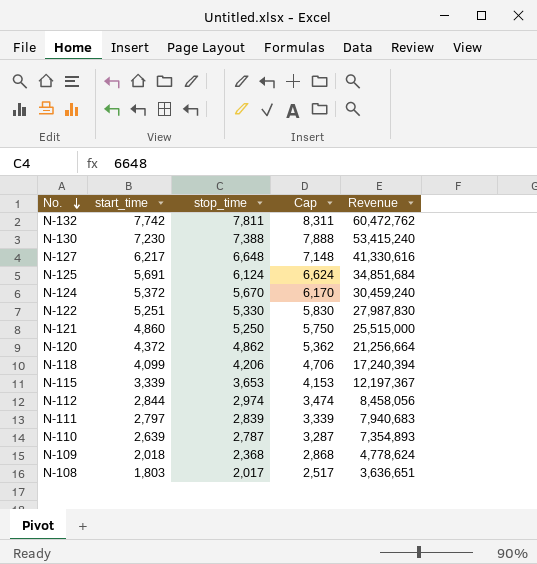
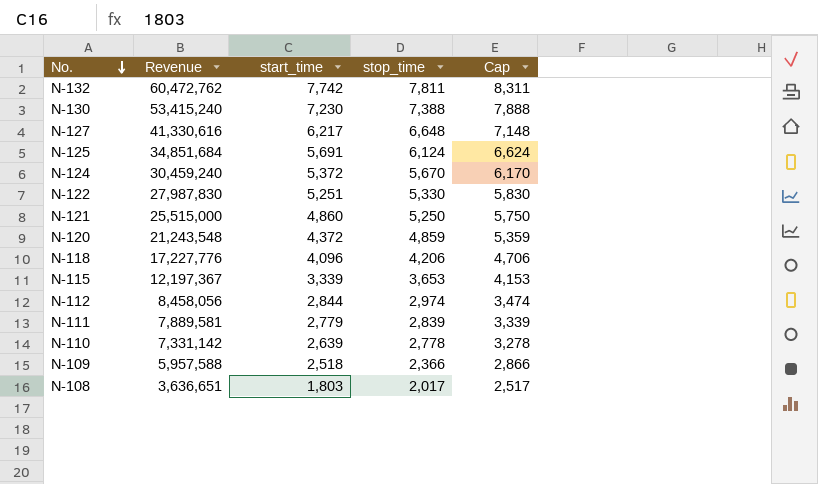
column Revenue | position: 5 -> 2
N-120 | Revenue: 21,256,664 -> 21,243,548
N-120 | stop_time: 4,862 -> 4,859
N-120 | Cap: 5,362 -> 5,359
N-118 | Revenue: 17,240,394 -> 17,227,776
N-118 | start_time: 4,099 -> 4,096
N-111 | Revenue: 7,940,683 -> 7,889,581
N-111 | start_time: 2,797 -> 2,779
N-110 | Revenue: 7,354,893 -> 7,331,142
N-110 | stop_time: 2,787 -> 2,778
N-110 | Cap: 3,287 -> 3,278
N-109 | Revenue: 4,778,624 -> 5,957,588
N-109 | start_time: 2,018 -> 2,518
N-109 | stop_time: 2,368 -> 2,366
N-109 | Cap: 2,868 -> 2,866

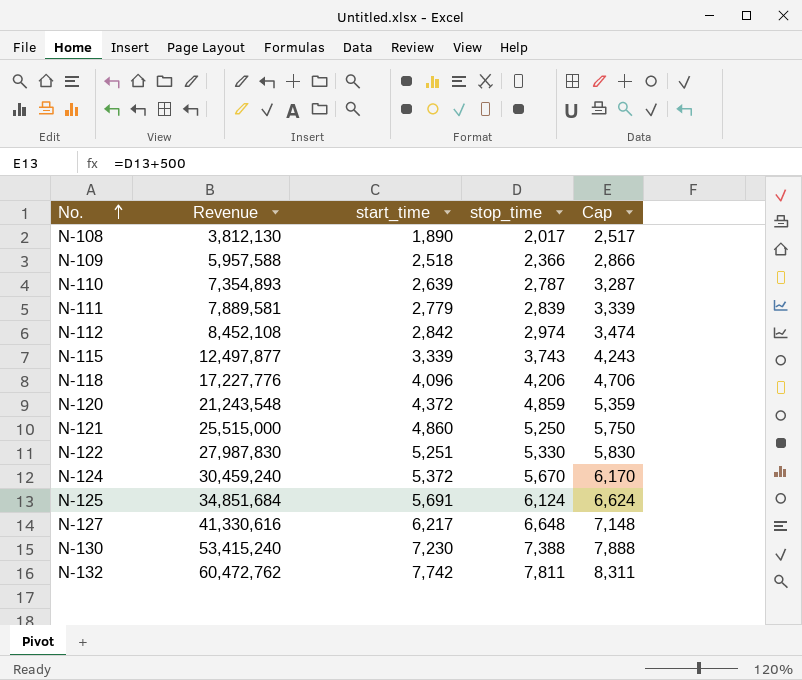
row order: No. descending -> No. ascending
N-108 | Revenue: 3,636,651 -> 3,812,130
N-108 | start_time: 1,803 -> 1,890
N-110 | Revenue: 7,331,142 -> 7,354,893
N-110 | stop_time: 2,778 -> 2,787
N-110 | Cap: 3,278 -> 3,287
N-112 | Revenue: 8,458,056 -> 8,452,108
N-112 | start_time: 2,844 -> 2,842
N-115 | Revenue: 12,197,367 -> 12,497,877
N-115 | stop_time: 3,653 -> 3,743
N-115 | Cap: 4,153 -> 4,243

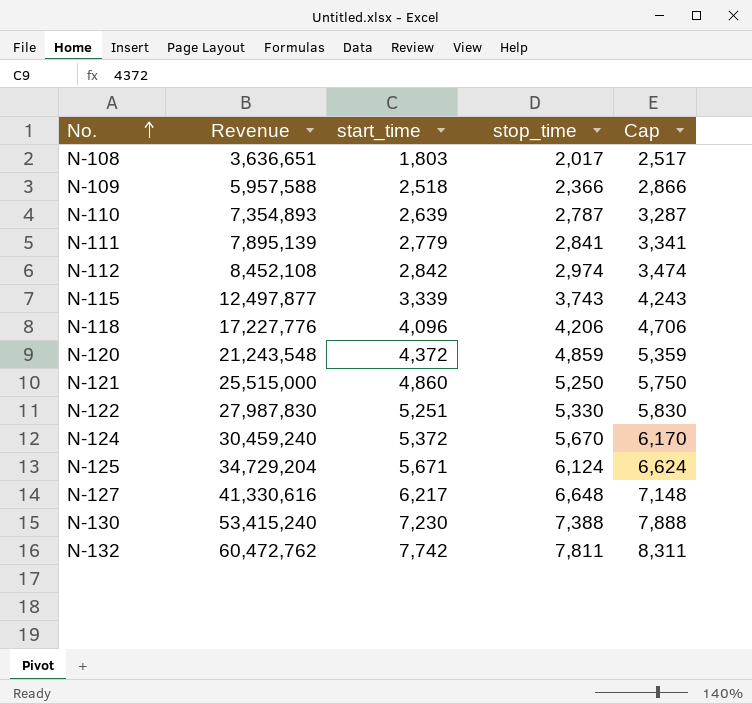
N-108 | Revenue: 3,812,130 -> 3,636,651
N-108 | start_time: 1,890 -> 1,803
N-111 | Revenue: 7,889,581 -> 7,895,139
N-111 | stop_time: 2,839 -> 2,841
N-111 | Cap: 3,339 -> 3,341
N-125 | Revenue: 34,851,684 -> 34,729,204
N-125 | start_time: 5,691 -> 5,671

